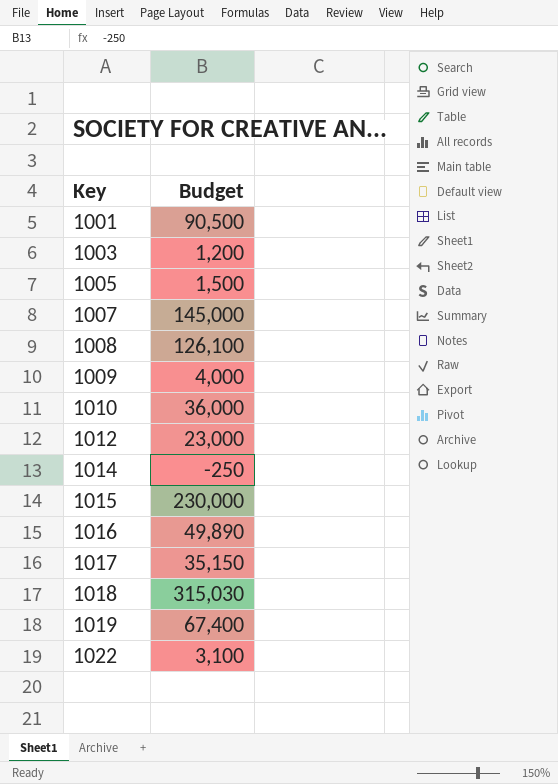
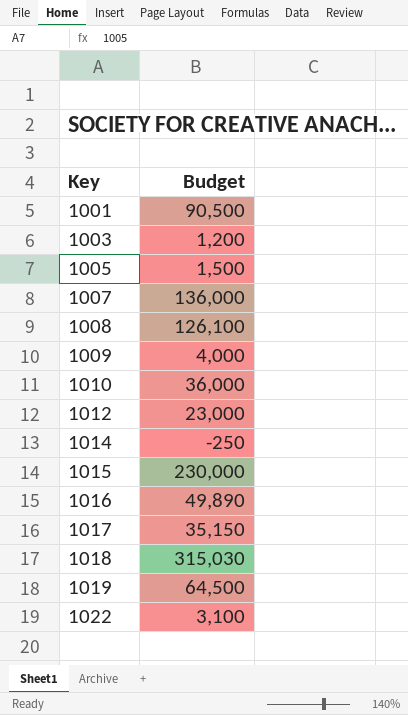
1007 | Budget: 145,000 -> 136,000
1019 | Budget: 67,400 -> 64,500

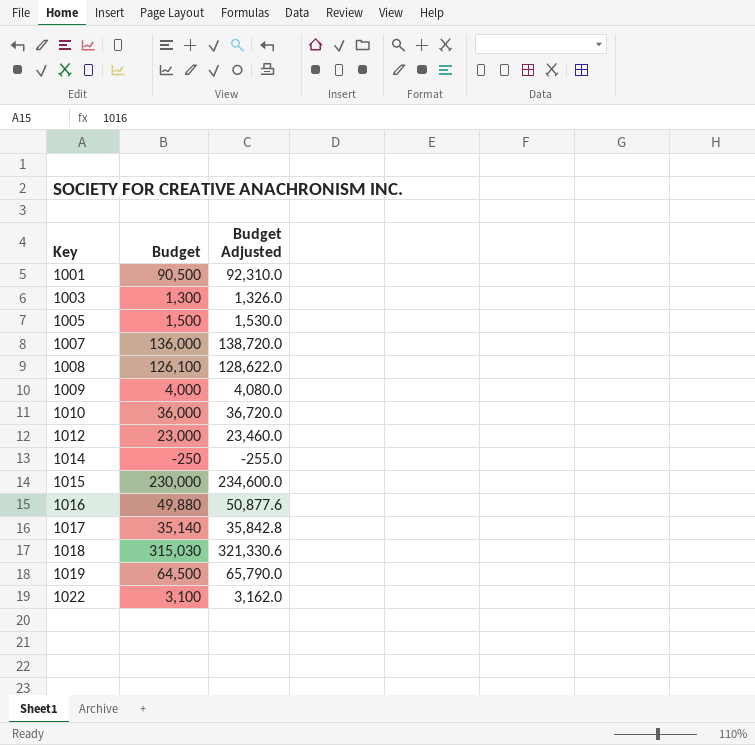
column Budget Adjusted | formula: none -> [Budget] * 1.02
1003 | Budget: 1,200 -> 1,300
1016 | Budget: 49,890 -> 49,880
1017 | Budget: 35,150 -> 35,140

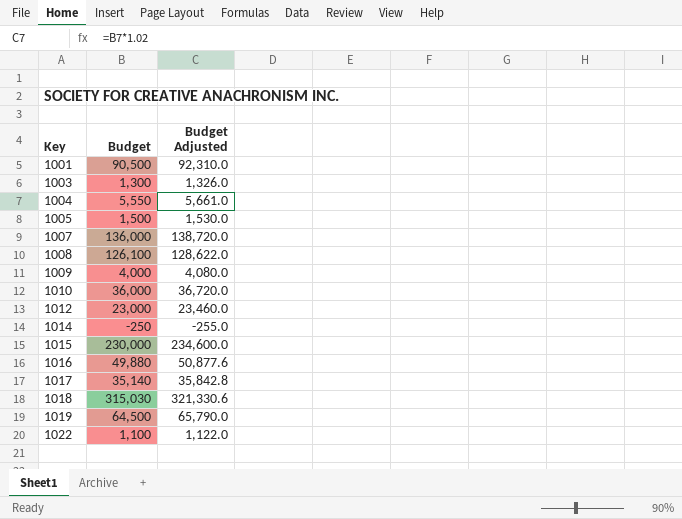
row 1004: none -> 5,550 | 5,661.0
1022 | Budget: 3,100 -> 1,100
1022 | Budget Adjusted: 3,162.0 -> 1,122.0

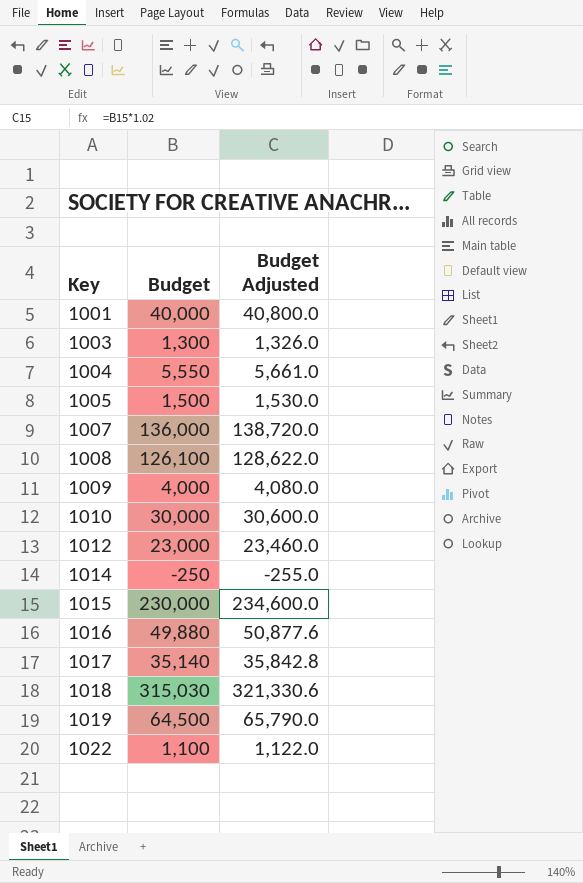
1001 | Budget: 90,500 -> 40,000
1001 | Budget Adjusted: 92,310.0 -> 40,800.0
1010 | Budget: 36,000 -> 30,000
1010 | Budget Adjusted: 36,720.0 -> 30,600.0

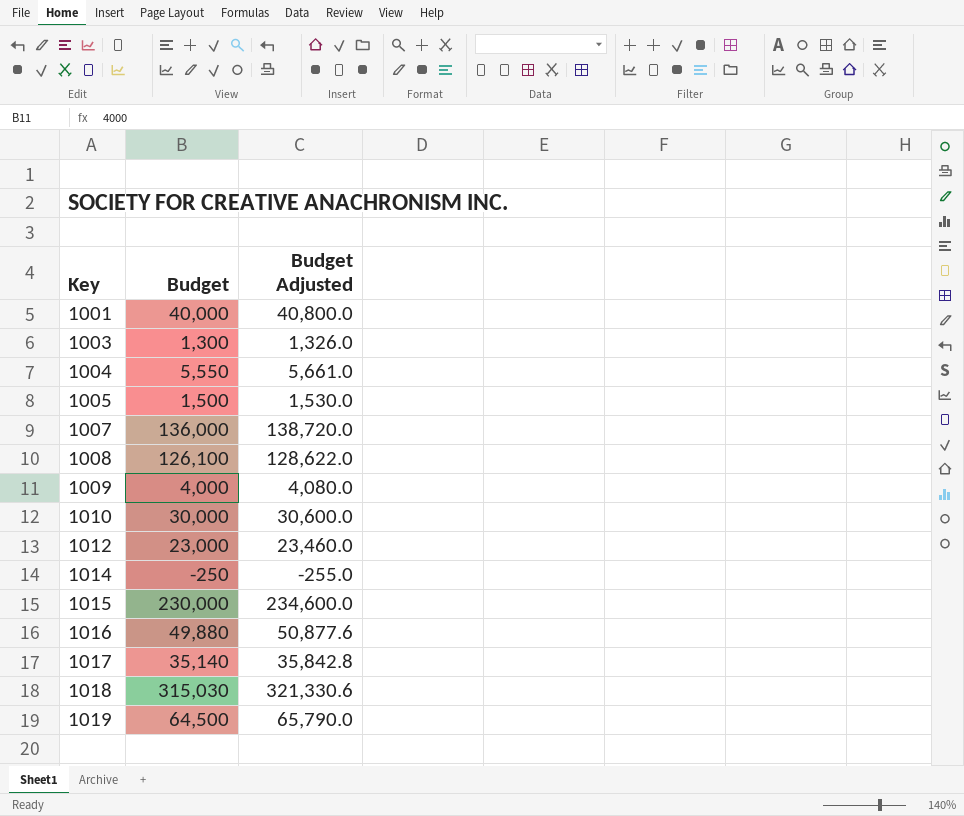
row 1022: 1,100 | 1,122.0 -> none

